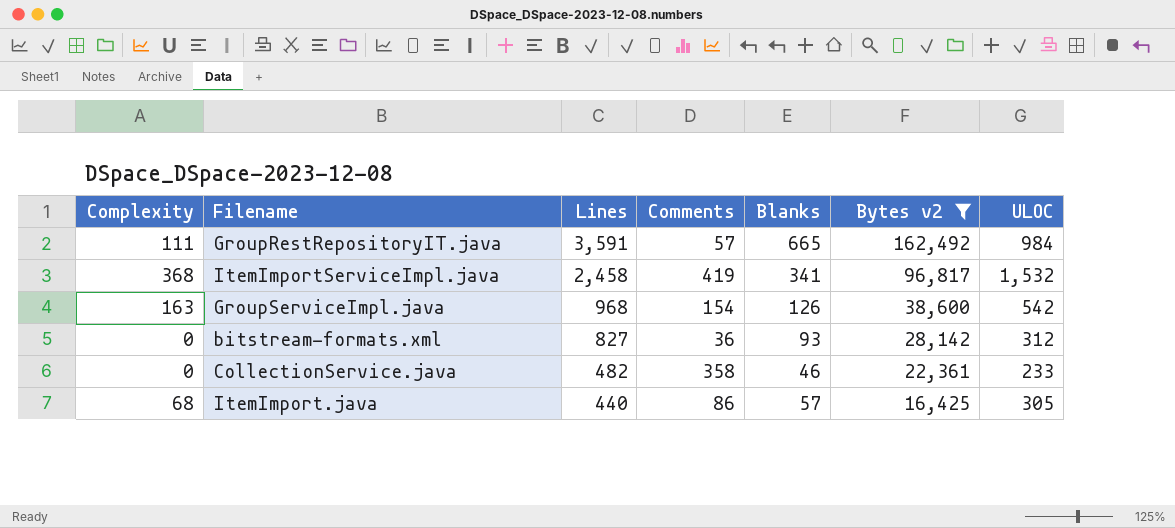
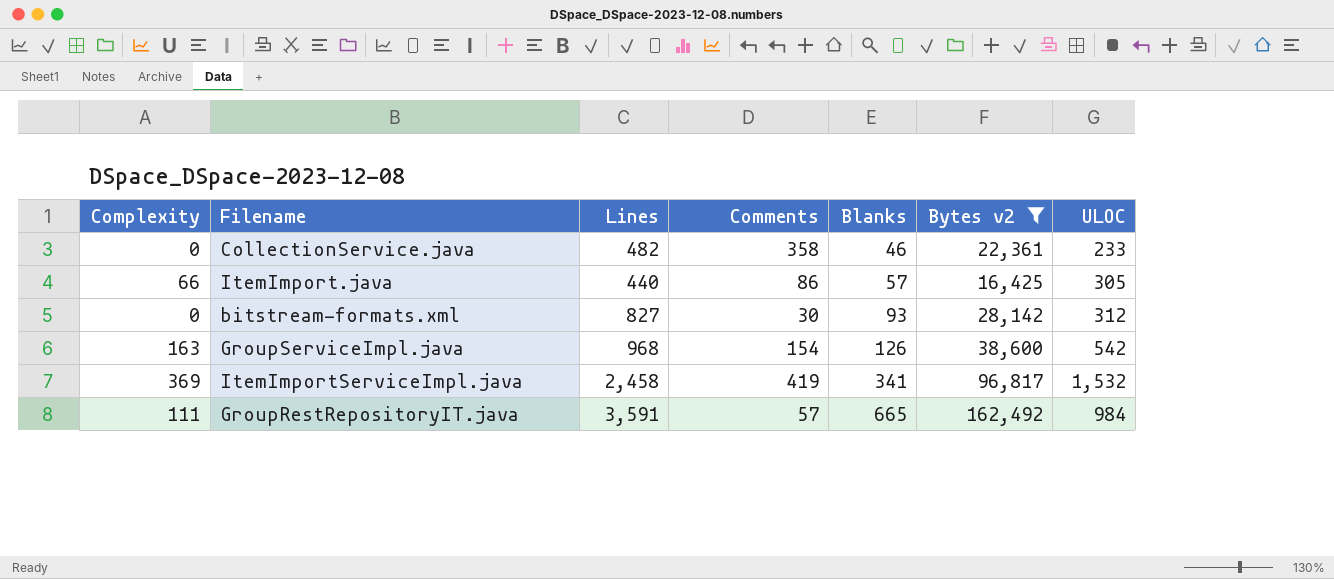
row order: Lines descending -> Blanks ascending
ItemImport.java | Complexity: 68 -> 66
bitstream-formats.xml | Comments: 36 -> 30
ItemImportServiceImpl.java | Complexity: 368 -> 369

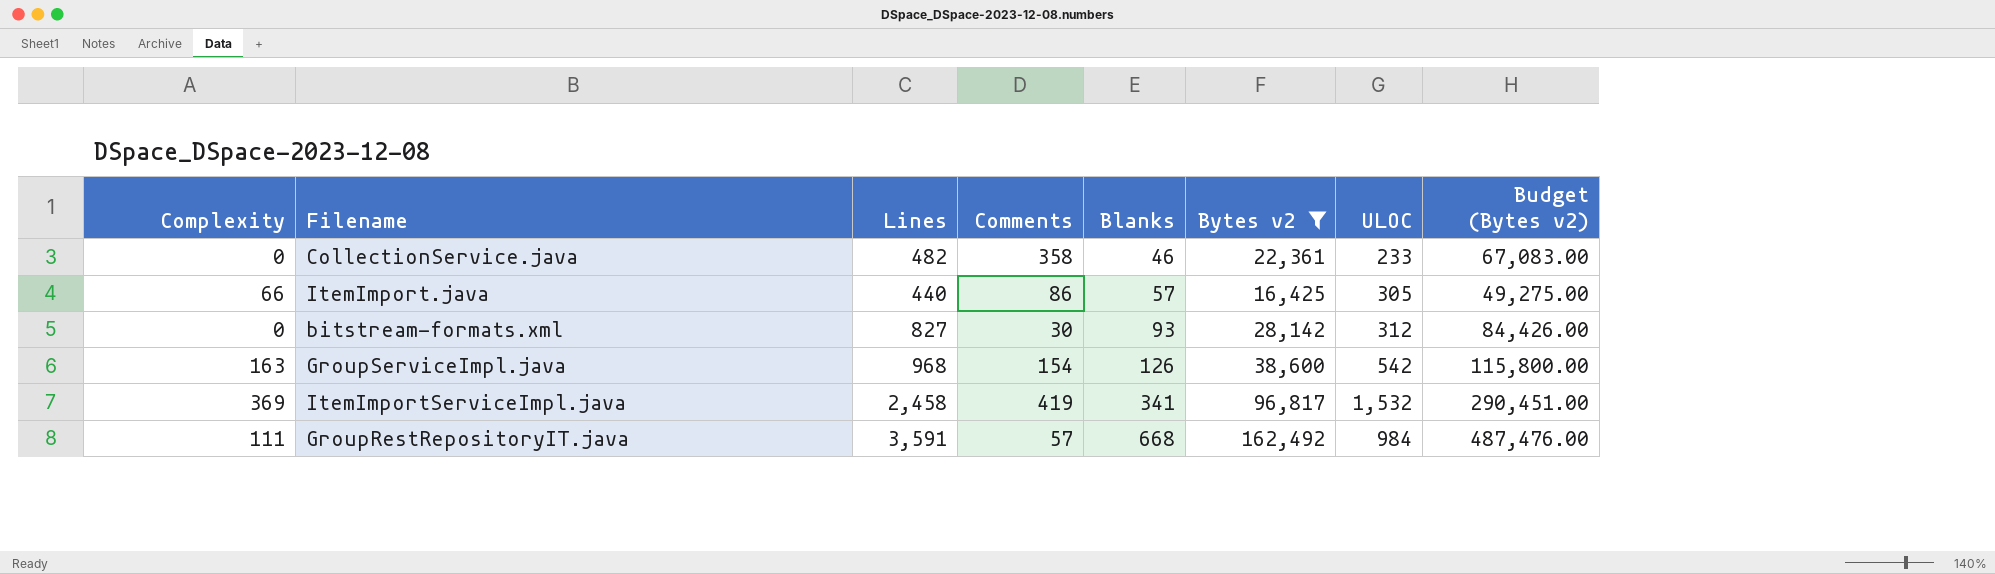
column Budget (Bytes v2) | formula: none -> [Bytes v2] * 3
GroupRestRepositoryIT.java | Blanks: 665 -> 668

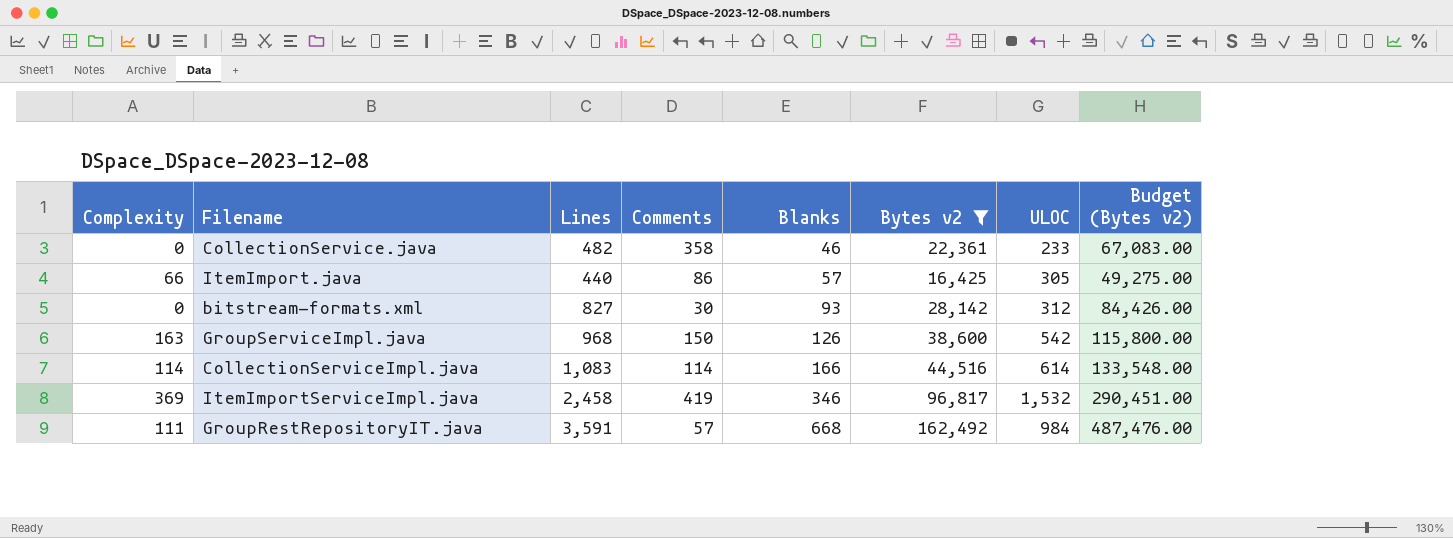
GroupServiceImpl.java | Comments: 154 -> 150
row CollectionServiceImpl.java: none -> 114 | 1,083 | 114 | 166 | 44,516 | 614 | 133,548.00
ItemImportServiceImpl.java | Blanks: 341 -> 346

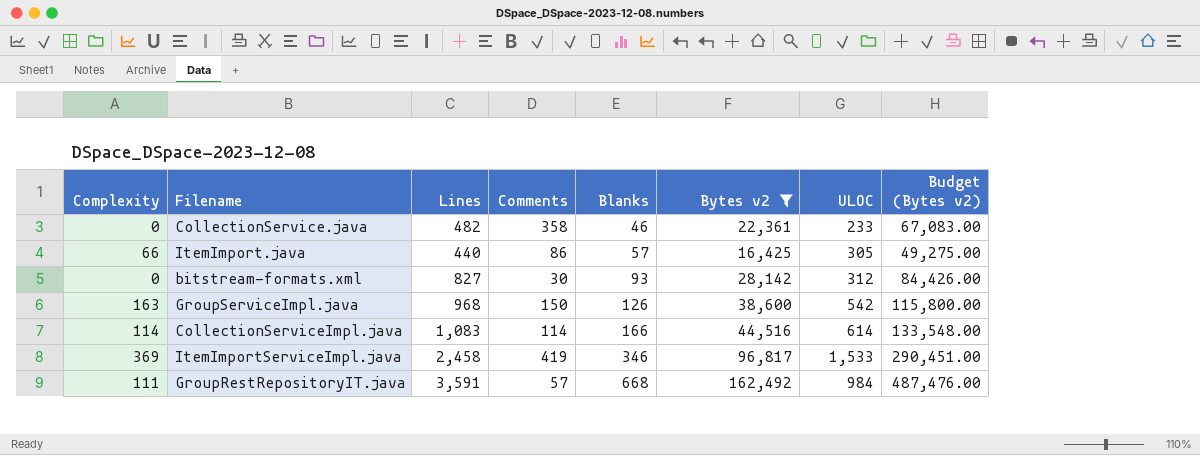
ItemImportServiceImpl.java | ULOC: 1,532 -> 1,533

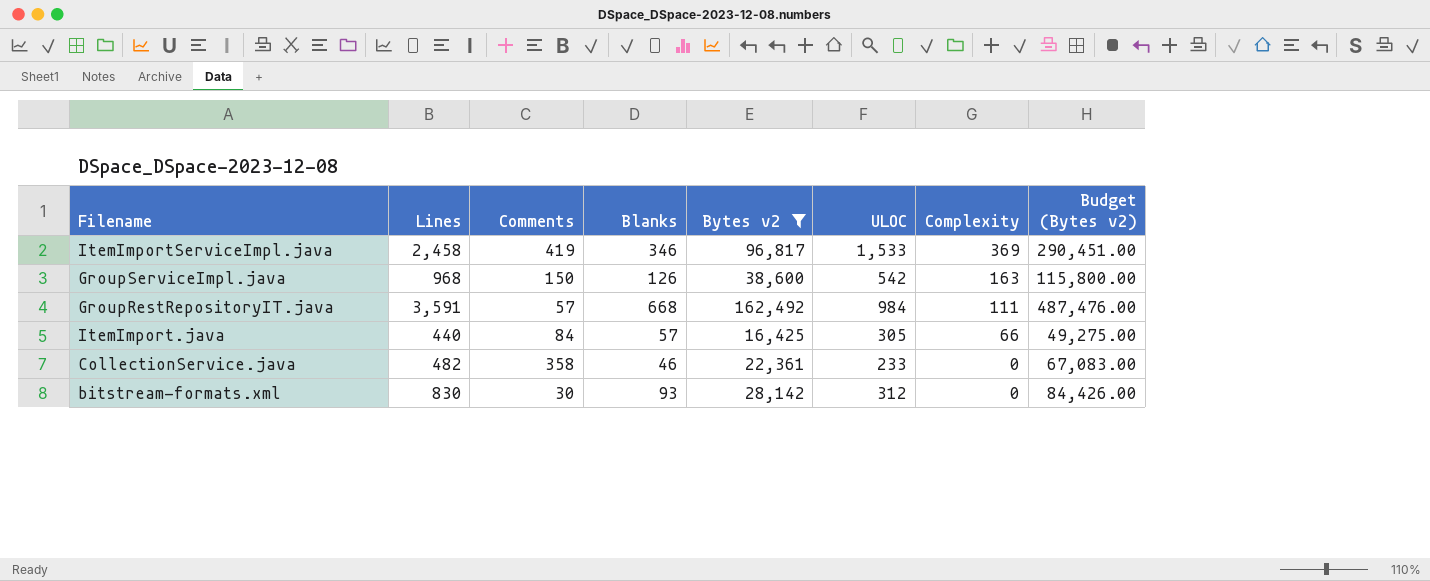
row order: Blanks ascending -> Complexity descending
column Complexity | position: 1 -> 7
row CollectionServiceImpl.java: 114 | 1,083 | 114 | 166 | 44,516 | 614 | 133,548.00 -> none
ItemImport.java | Comments: 86 -> 84
bitstream-formats.xml | Lines: 827 -> 830

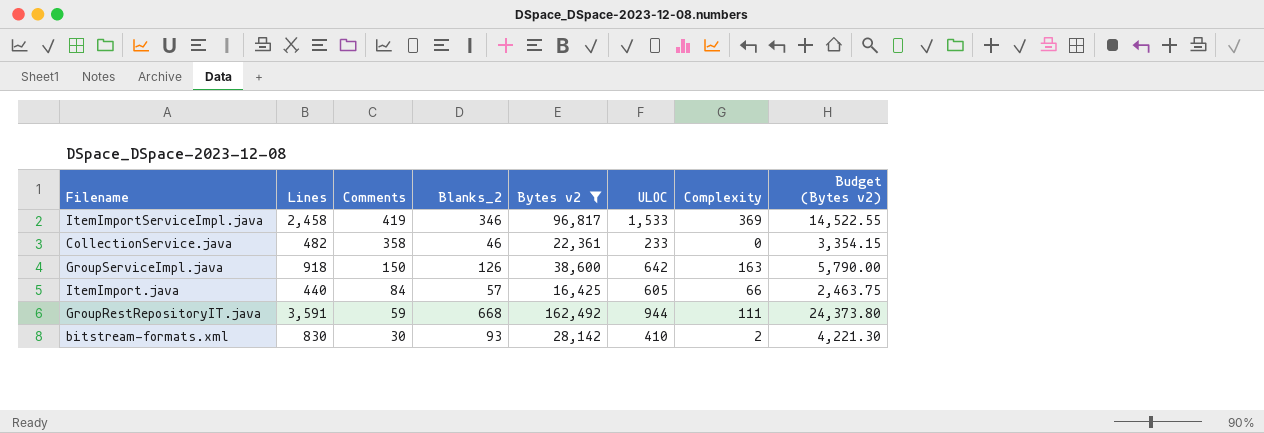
row order: Complexity descending -> Comments descending
column name: Blanks -> Blanks_2
column Budget (Bytes v2) | formula: [Bytes v2] * 3 -> [Bytes v2] * 0.15
GroupServiceImpl.java | Lines: 968 -> 918
GroupServiceImpl.java | ULOC: 542 -> 642
ItemImport.java | ULOC: 305 -> 605
GroupRestRepositoryIT.java | Comments: 57 -> 59
GroupRestRepositoryIT.java | ULOC: 984 -> 944
bitstream-formats.xml | ULOC: 312 -> 410
bitstream-formats.xml | Complexity: 0 -> 2

